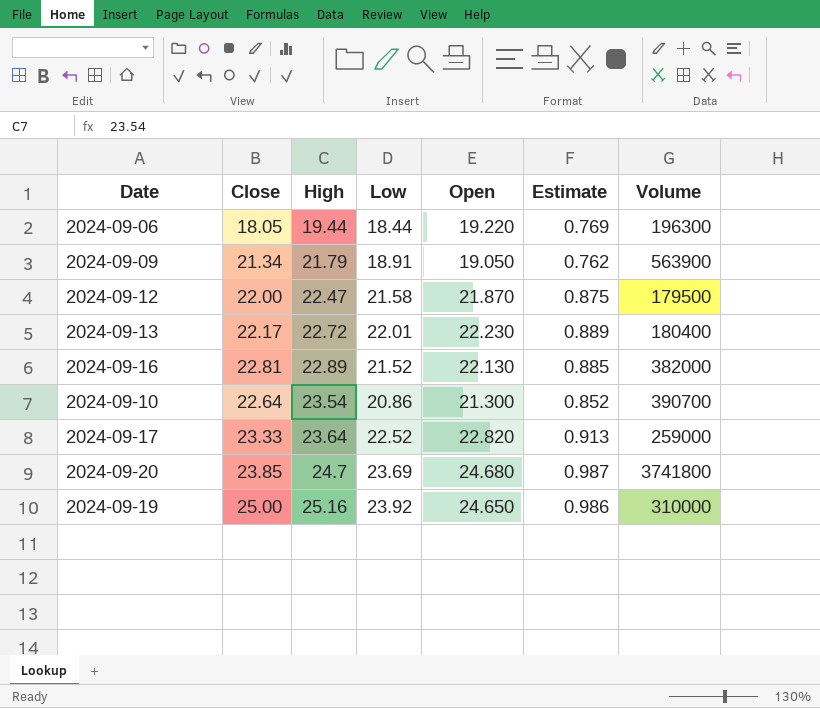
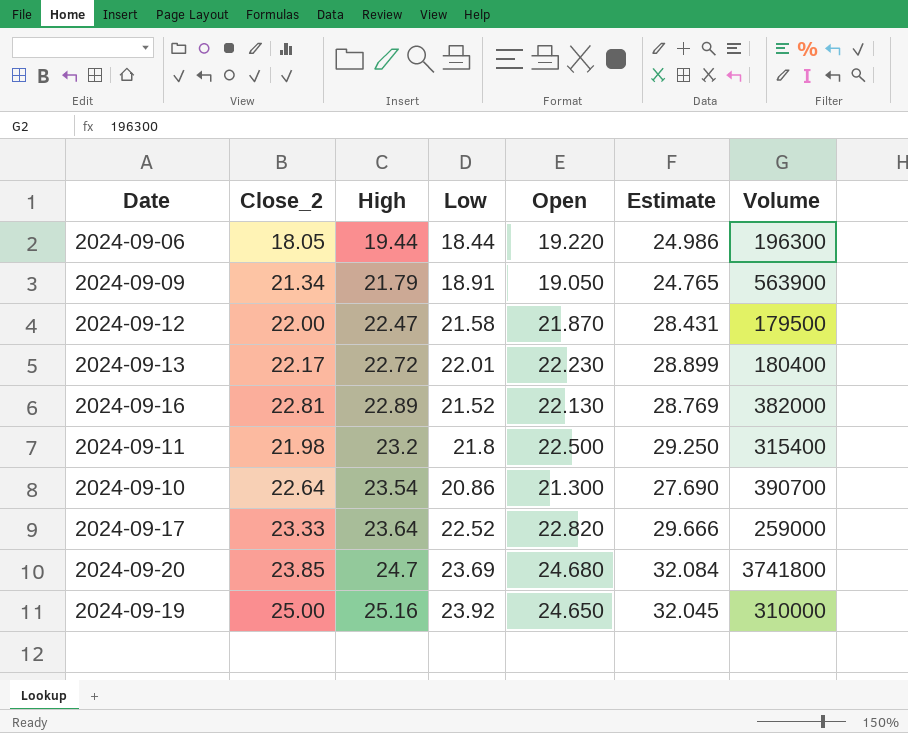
column name: Close -> Close_2
column Estimate | formula: [Open] * 0.04 -> [Open] * 1.3
row 2024-09-11: none -> 21.98 | 23.2 | 21.8 | 22.500 | 29.250 | 315400

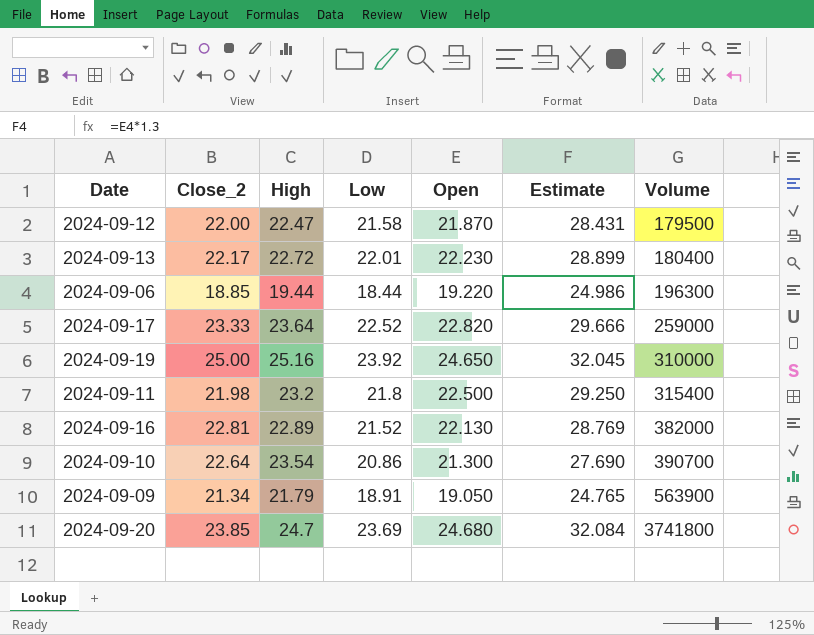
row order: High ascending -> Volume ascending
2024-09-06 | Close_2: 18.05 -> 18.85

